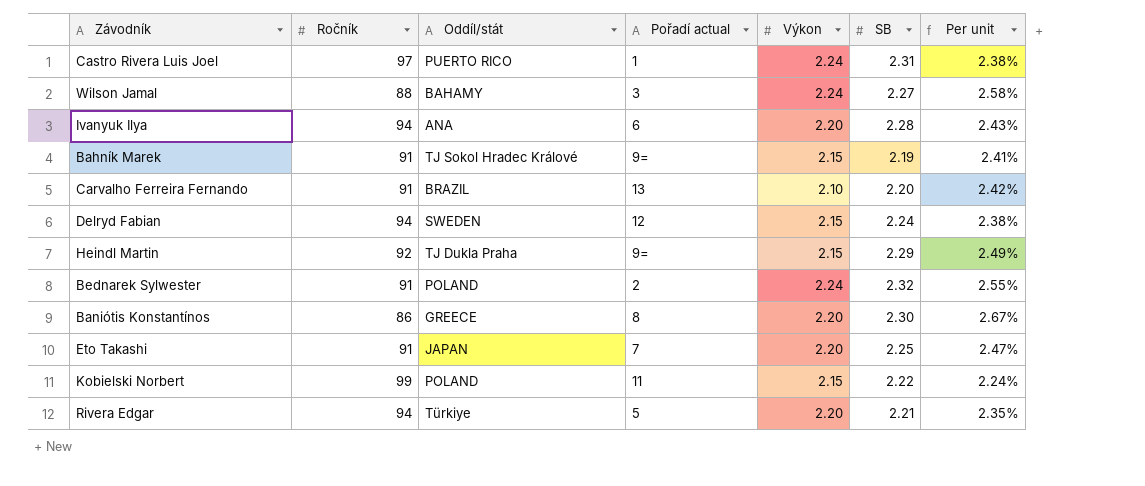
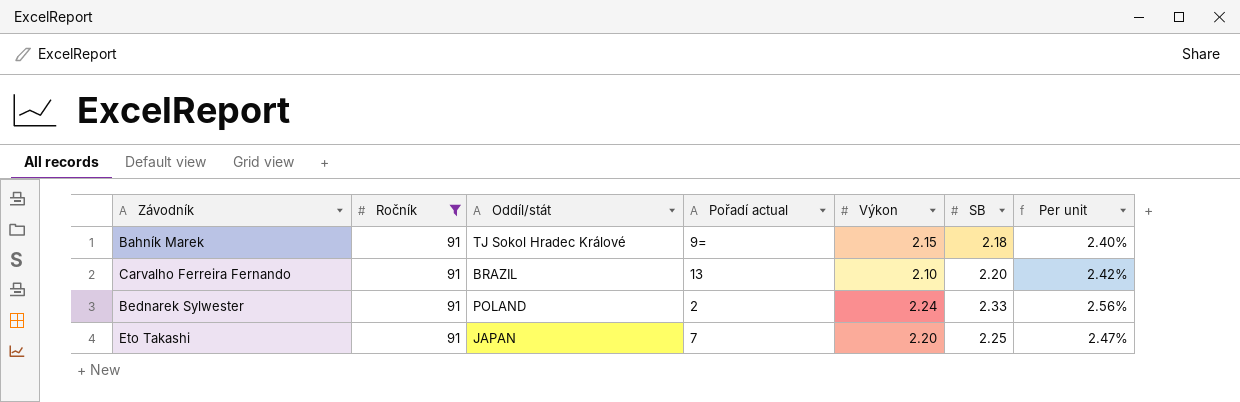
filter: none -> Ročník = 91
Bahník Marek | SB: 2.19 -> 2.18
Bahník Marek | Per unit: 2.41% -> 2.40%
Bednarek Sylwester | SB: 2.32 -> 2.33
Bednarek Sylwester | Per unit: 2.55% -> 2.56%

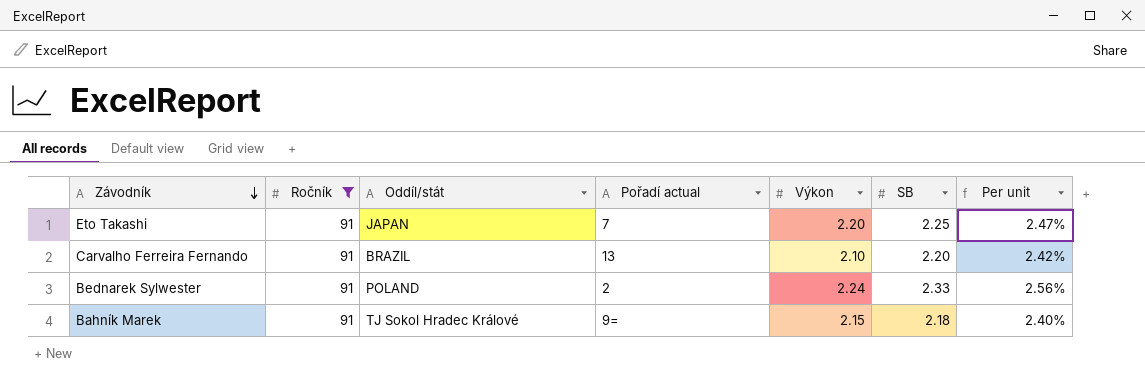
row order: none -> Závodník descending

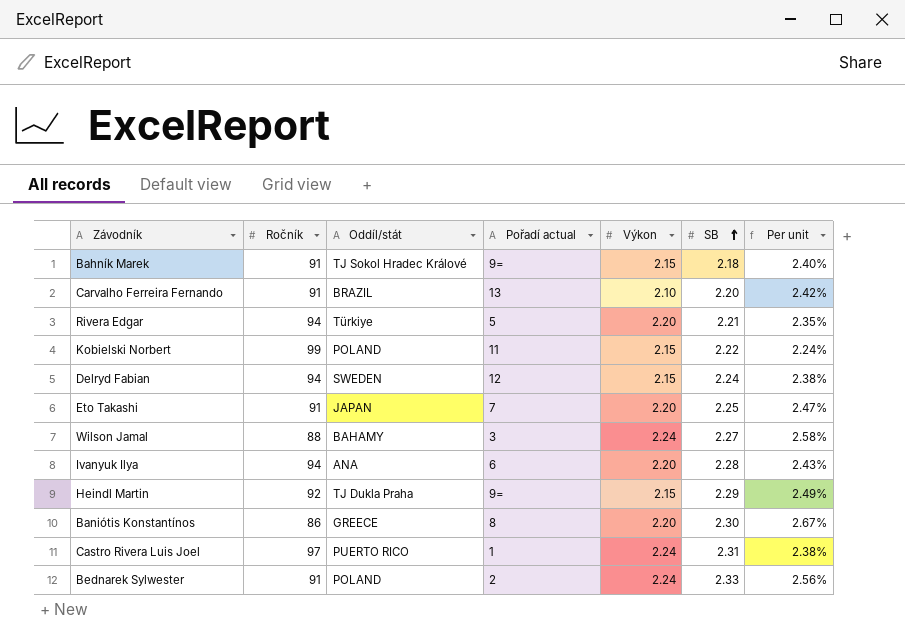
filter: Ročník = 91 -> none
row order: Závodník descending -> SB ascending

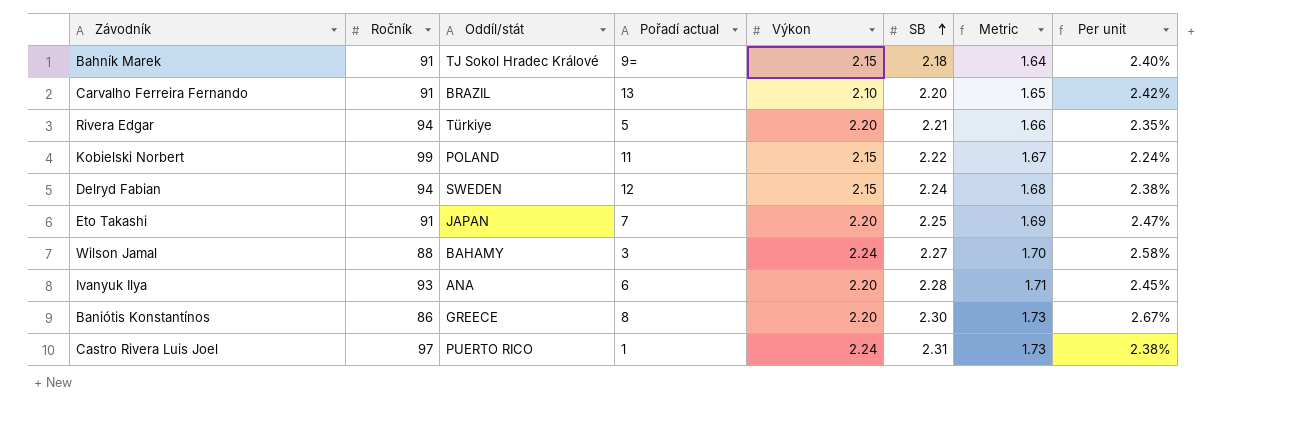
column Metric | formula: none -> [SB] * 0.75
row Heindl Martin: 92 | TJ Dukla Praha | 9= | 2.15 | 2.29 | 2.49% -> none
row Bednarek Sylwester: 91 | POLAND | 2 | 2.24 | 2.33 | 2.56% -> none
Ivanyuk Ilya | Ročník: 94 -> 93
Ivanyuk Ilya | Per unit: 2.43% -> 2.45%

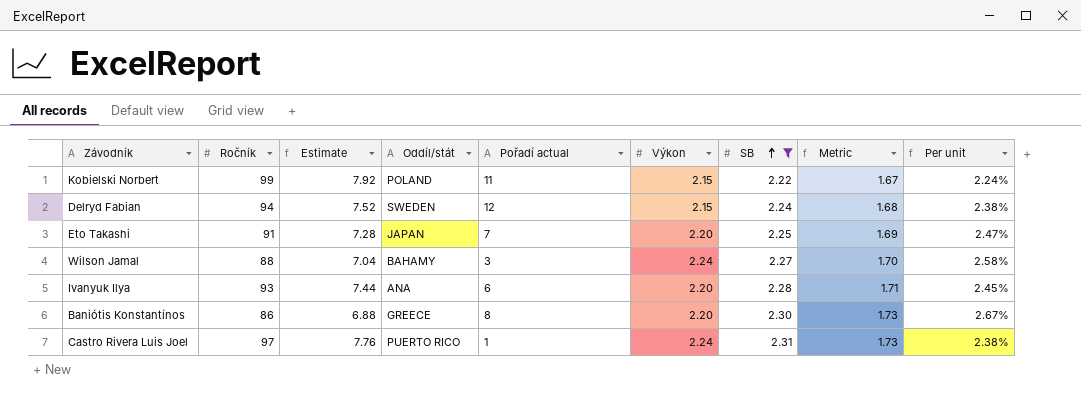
filter: none -> SB >= 2.22
column Estimate | formula: none -> [Ročník] * 0.08

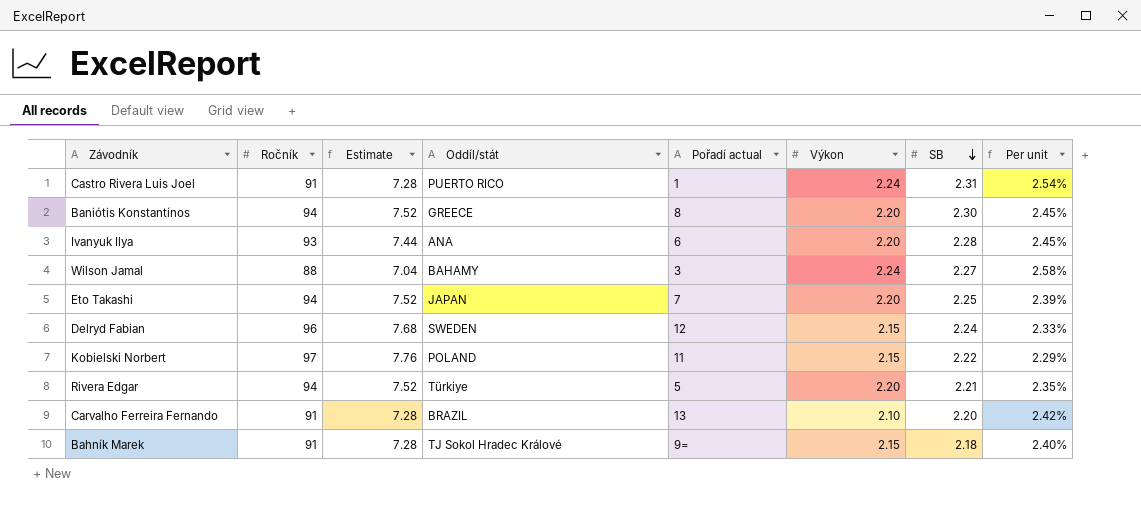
filter: SB >= 2.22 -> none
row order: SB ascending -> SB descending
column Metric | formula: [SB] * 0.75 -> none
Castro Rivera Luis Joel | Ročník: 97 -> 91
Castro Rivera Luis Joel | Estimate: 7.76 -> 7.28
Castro Rivera Luis Joel | Per unit: 2.38% -> 2.54%
Baniótis Konstantínos | Ročník: 86 -> 94
Baniótis Konstantínos | Estimate: 6.88 -> 7.52
Baniótis Konstantínos | Per unit: 2.67% -> 2.45%
Eto Takashi | Ročník: 91 -> 94
Eto Takashi | Estimate: 7.28 -> 7.52
Eto Takashi | Per unit: 2.47% -> 2.39%
Delryd Fabian | Ročník: 94 -> 96
Delryd Fabian | Estimate: 7.52 -> 7.68
Delryd Fabian | Per unit: 2.38% -> 2.33%
Kobielski Norbert | Ročník: 99 -> 97
Kobielski Norbert | Estimate: 7.92 -> 7.76
Kobielski Norbert | Per unit: 2.24% -> 2.29%

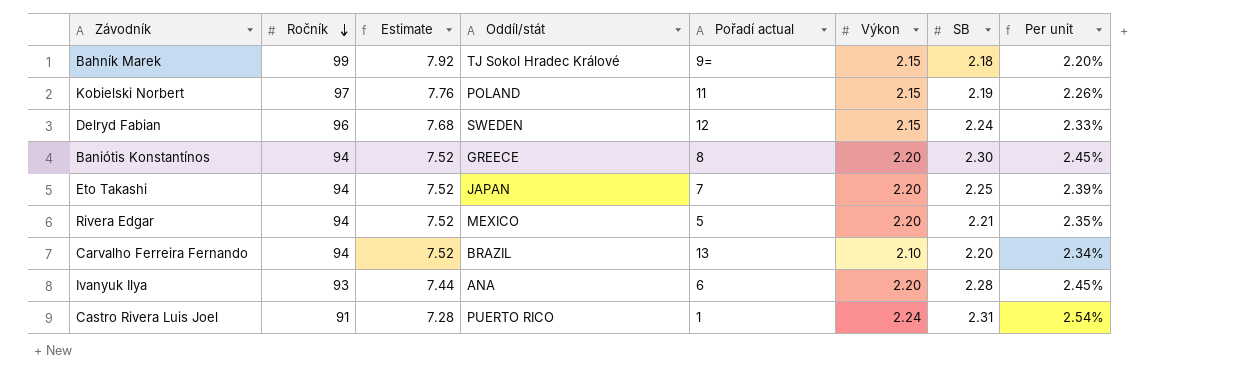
row order: SB descending -> Ročník descending
row Wilson Jamal: 88 | 7.04 | BAHAMY | 3 | 2.24 | 2.27 | 2.58% -> none
Bahník Marek | Ročník: 91 -> 99
Bahník Marek | Estimate: 7.28 -> 7.92
Bahník Marek | Per unit: 2.40% -> 2.20%
Kobielski Norbert | SB: 2.22 -> 2.19
Kobielski Norbert | Per unit: 2.29% -> 2.26%
Rivera Edgar | Oddíl/stát: Türkiye -> MEXICO
Carvalho Ferreira Fernando | Ročník: 91 -> 94
Carvalho Ferreira Fernando | Estimate: 7.28 -> 7.52
Carvalho Ferreira Fernando | Per unit: 2.42% -> 2.34%

